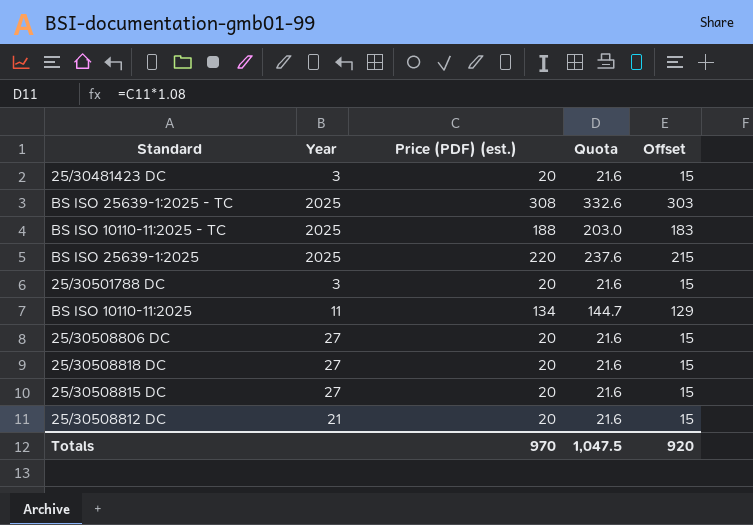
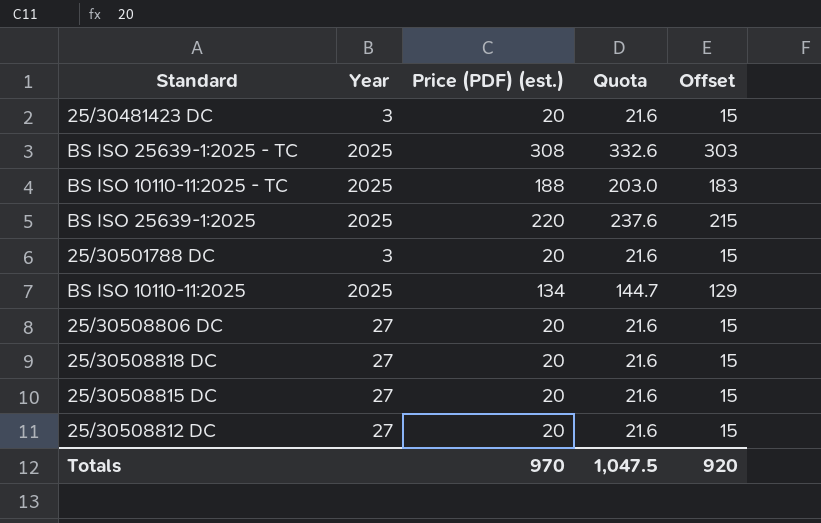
BS ISO 10110-11:2025 | Year: 11 -> 2025
25/30508812 DC | Year: 21 -> 27

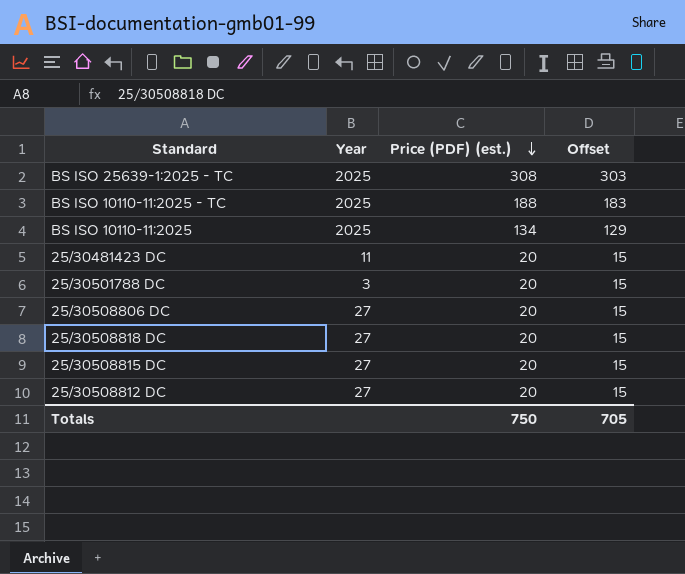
row order: none -> Price (PDF) (est.) descending
column Quota | formula: [Price (PDF) (est.)] * 1.08 -> none
row BS ISO 25639-1:2025: 2025 | 220 | 237.6 | 215 -> none
25/30481423 DC | Year: 3 -> 11
Totals | Price (PDF) (est.): 970 -> 750
Totals | Offset: 920 -> 705

